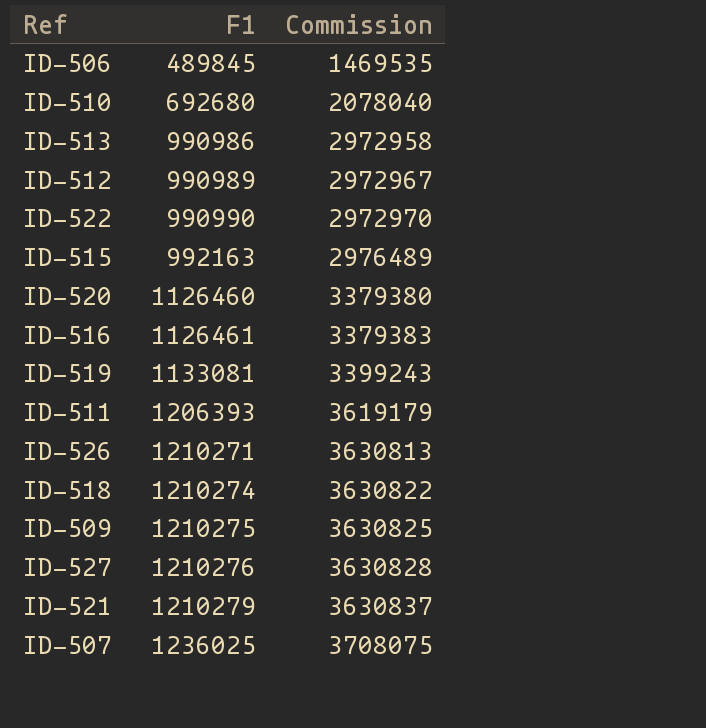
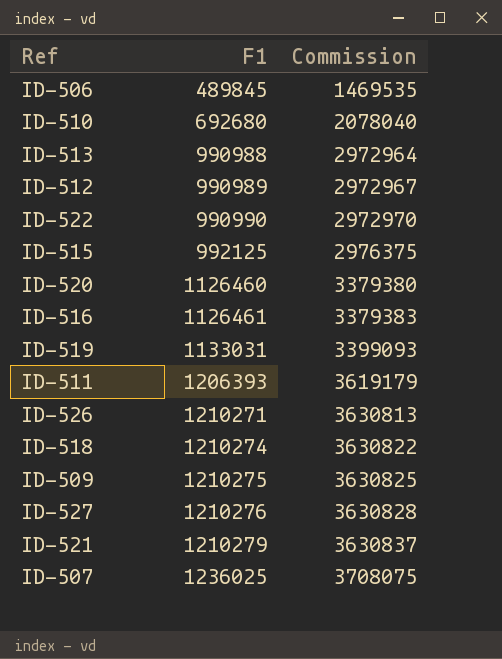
ID-513 | F1: 990986 -> 990988
ID-513 | Commission: 2972958 -> 2972964
ID-515 | F1: 992163 -> 992125
ID-515 | Commission: 2976489 -> 2976375
ID-519 | F1: 1133081 -> 1133031
ID-519 | Commission: 3399243 -> 3399093

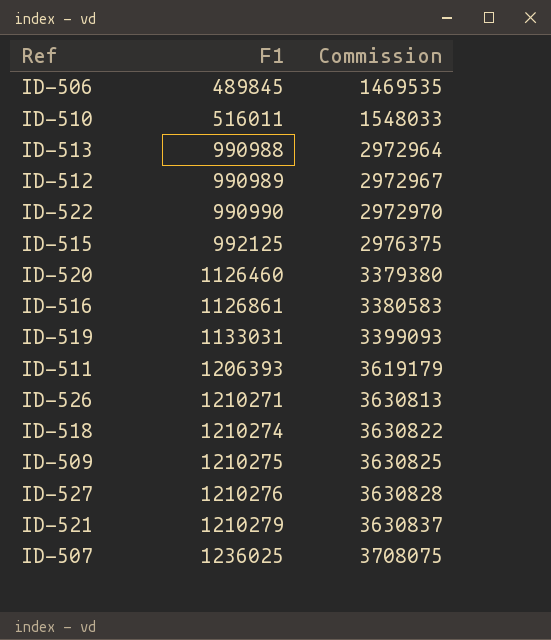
ID-510 | F1: 692680 -> 516011
ID-510 | Commission: 2078040 -> 1548033
ID-516 | F1: 1126461 -> 1126861
ID-516 | Commission: 3379383 -> 3380583

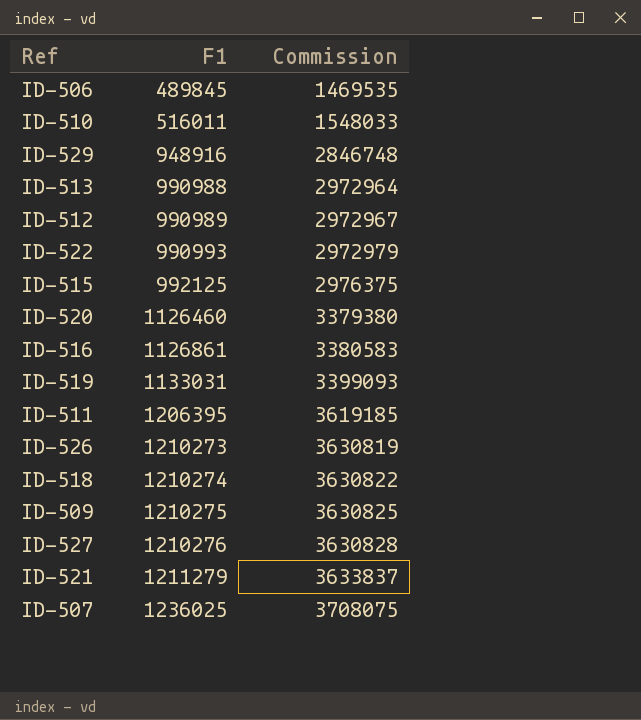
row ID-529: none -> 948916 | 2846748
ID-522 | F1: 990990 -> 990993
ID-522 | Commission: 2972970 -> 2972979
ID-511 | F1: 1206393 -> 1206395
ID-511 | Commission: 3619179 -> 3619185
ID-526 | F1: 1210271 -> 1210273
ID-526 | Commission: 3630813 -> 3630819
ID-521 | F1: 1210279 -> 1211279
ID-521 | Commission: 3630837 -> 3633837

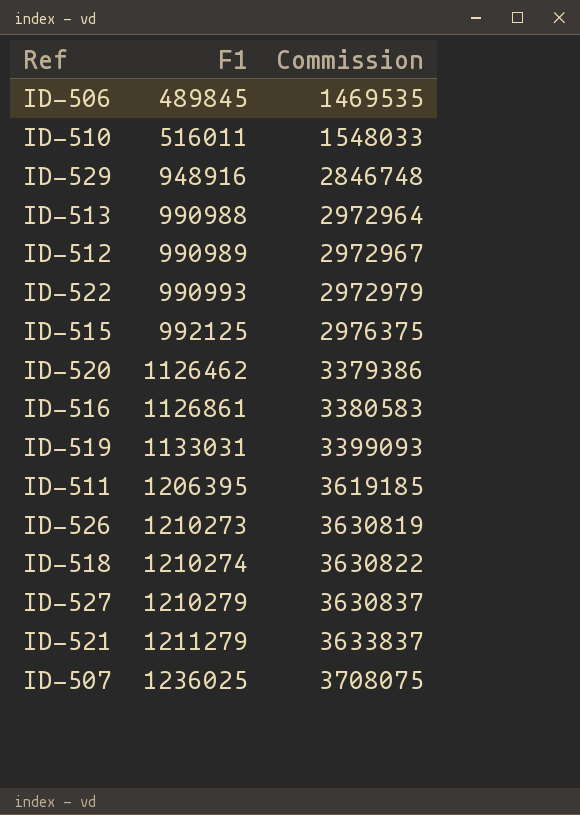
row ID-509: 1210275 | 3630825 -> none
ID-520 | F1: 1126460 -> 1126462
ID-520 | Commission: 3379380 -> 3379386
ID-527 | F1: 1210276 -> 1210279
ID-527 | Commission: 3630828 -> 3630837

